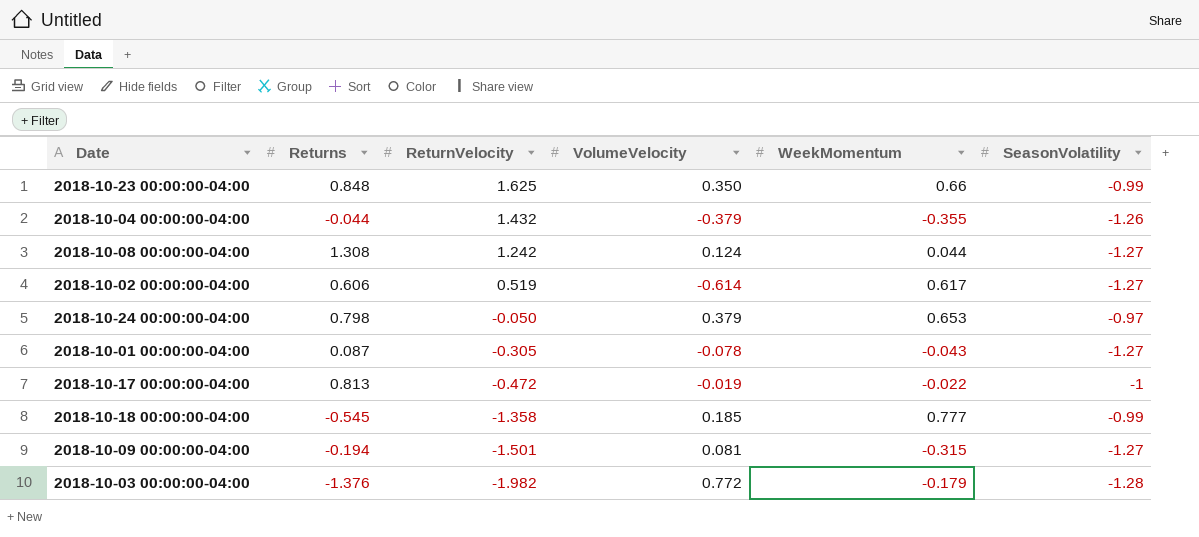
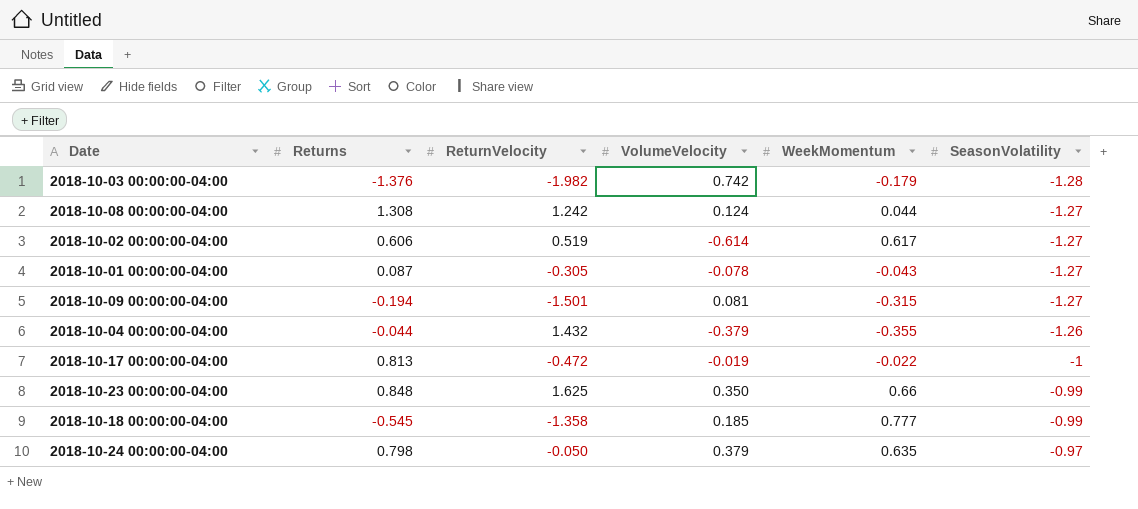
row order: ReturnVelocity descending -> SeasonVolatility ascending
2018-10-03 00:00:00-04:00 | VolumeVelocity: 0.772 -> 0.742
2018-10-24 00:00:00-04:00 | WeekMomentum: 0.653 -> 0.635

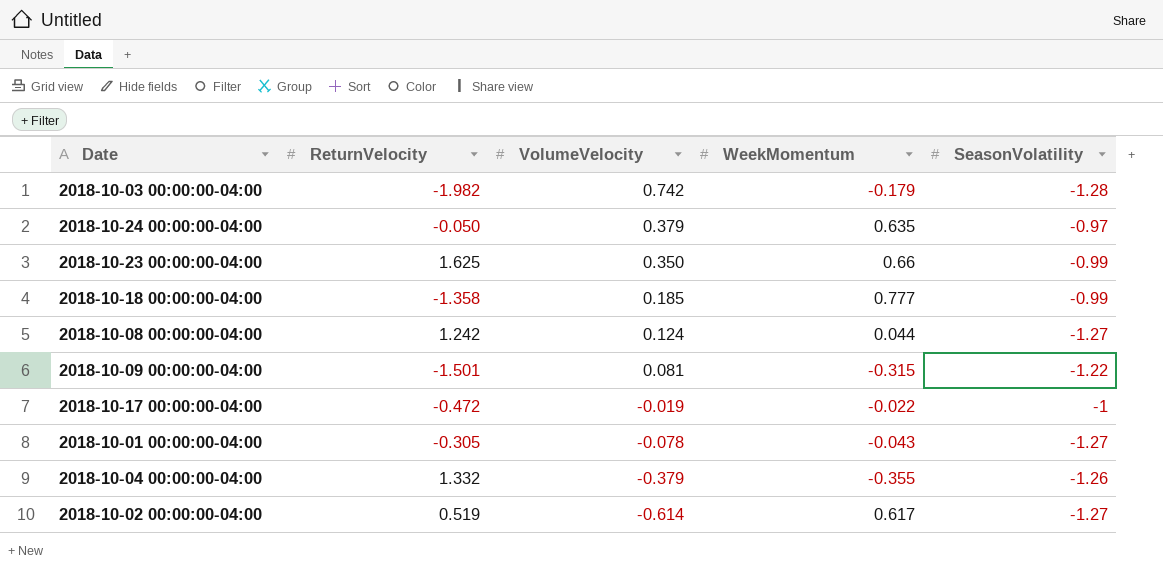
row order: SeasonVolatility ascending -> VolumeVelocity descending
column Returns | position: 2 -> none
2018-10-09 00:00:00-04:00 | SeasonVolatility: -1.27 -> -1.22
2018-10-04 00:00:00-04:00 | ReturnVelocity: 1.432 -> 1.332

